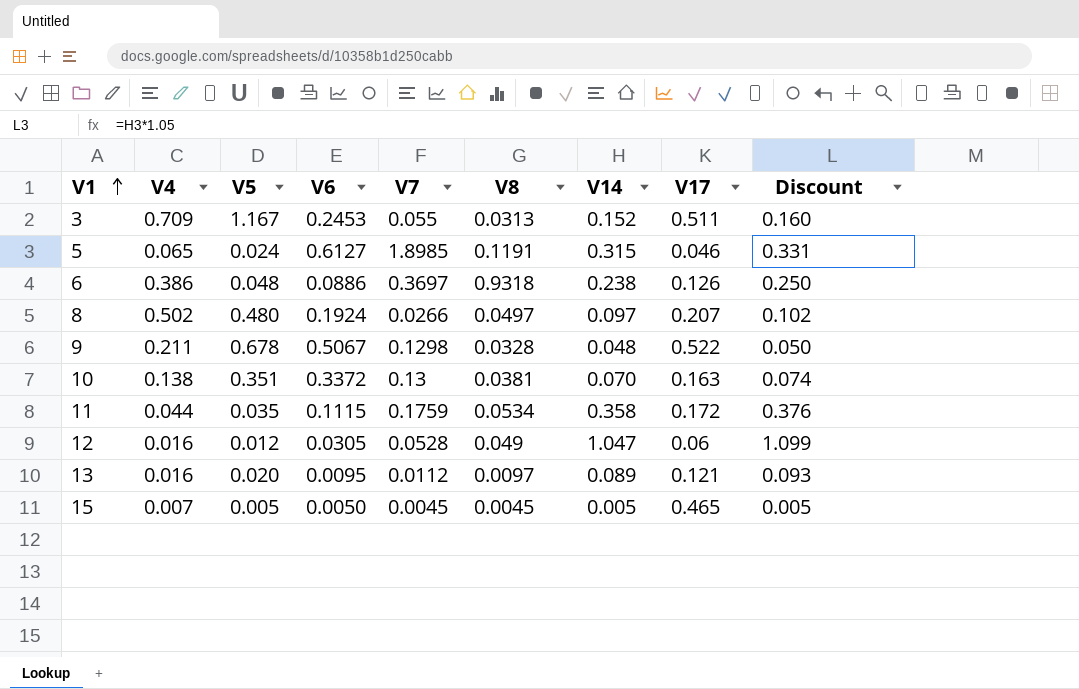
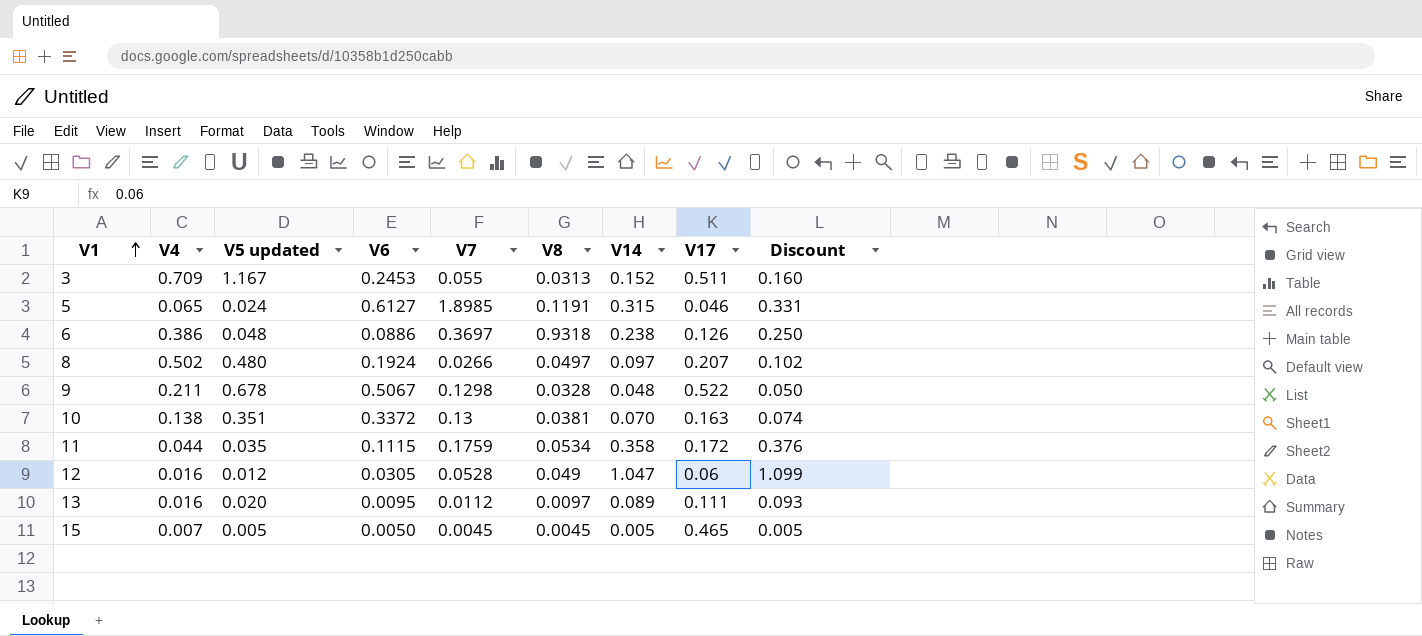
column name: V5 -> V5 updated
13 | V17: 0.121 -> 0.111

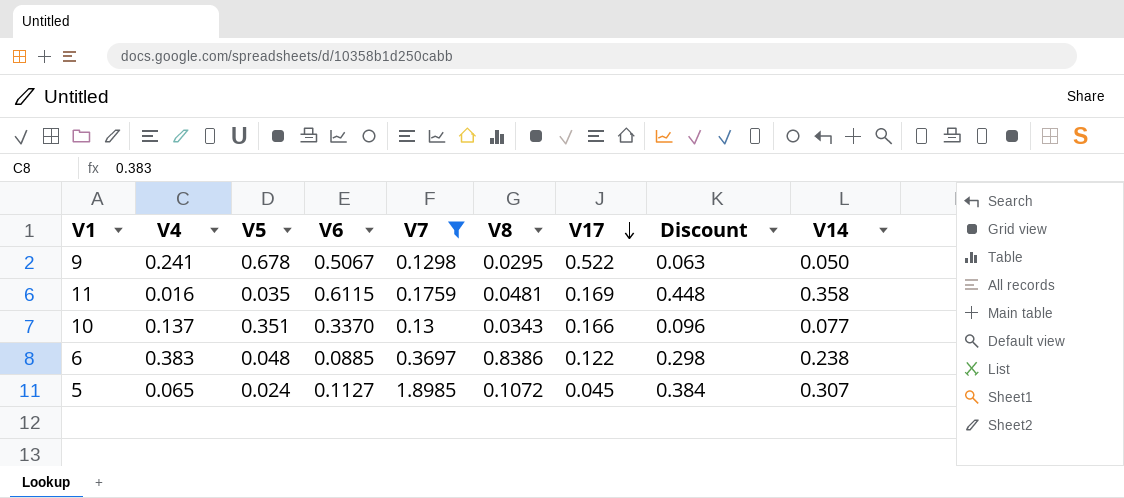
filter: none -> V7 >= 0.1298
row order: V1 ascending -> V17 descending
column name: V5 updated -> V5
column Discount | formula: [V14] * 1.05 -> [V14] * 1.25
column V14 | position: 7 -> 9
9 | V4: 0.211 -> 0.241
9 | V8: 0.0328 -> 0.0295
9 | V14: 0.048 -> 0.050
11 | V4: 0.044 -> 0.016
11 | V6: 0.1115 -> 0.6115
11 | V8: 0.0534 -> 0.0481
11 | V17: 0.172 -> 0.169
10 | V4: 0.138 -> 0.137
10 | V6: 0.3372 -> 0.3370
10 | V8: 0.0381 -> 0.0343
10 | V17: 0.163 -> 0.166
10 | V14: 0.070 -> 0.077
6 | V4: 0.386 -> 0.383
6 | V6: 0.0886 -> 0.0885
6 | V8: 0.9318 -> 0.8386
6 | V17: 0.126 -> 0.122
5 | V6: 0.6127 -> 0.1127
5 | V8: 0.1191 -> 0.1072
5 | V17: 0.046 -> 0.045
5 | V14: 0.315 -> 0.307

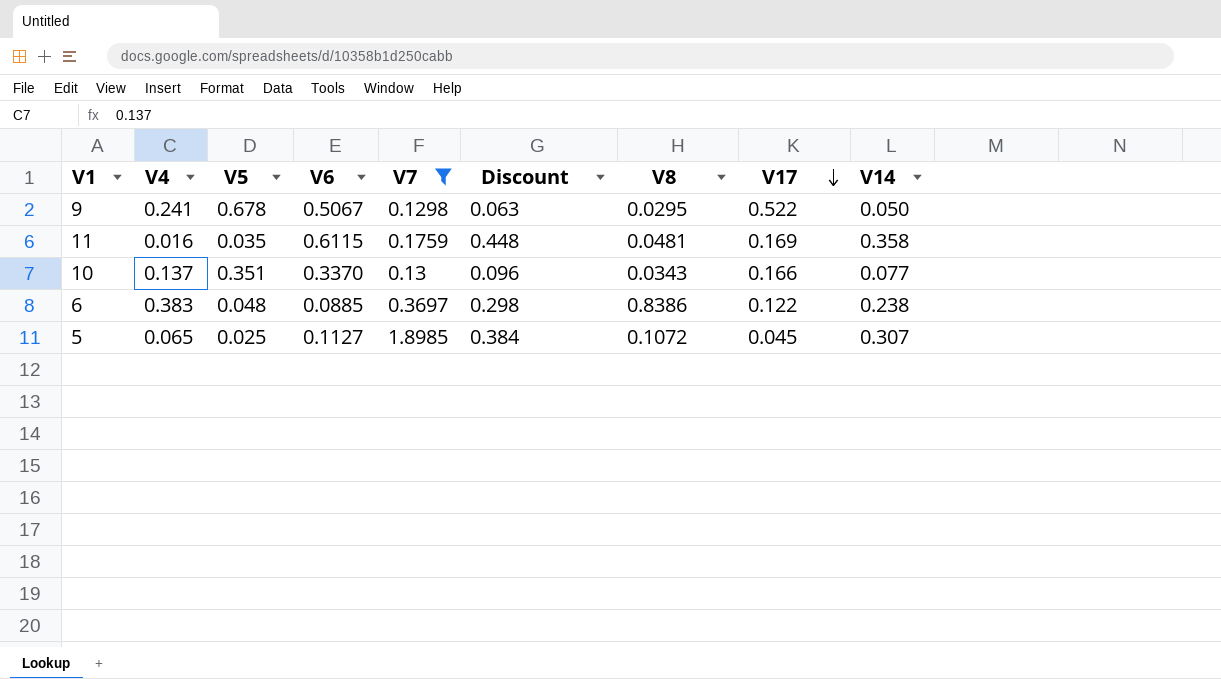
column Discount | position: 8 -> 6
5 | V5: 0.024 -> 0.025

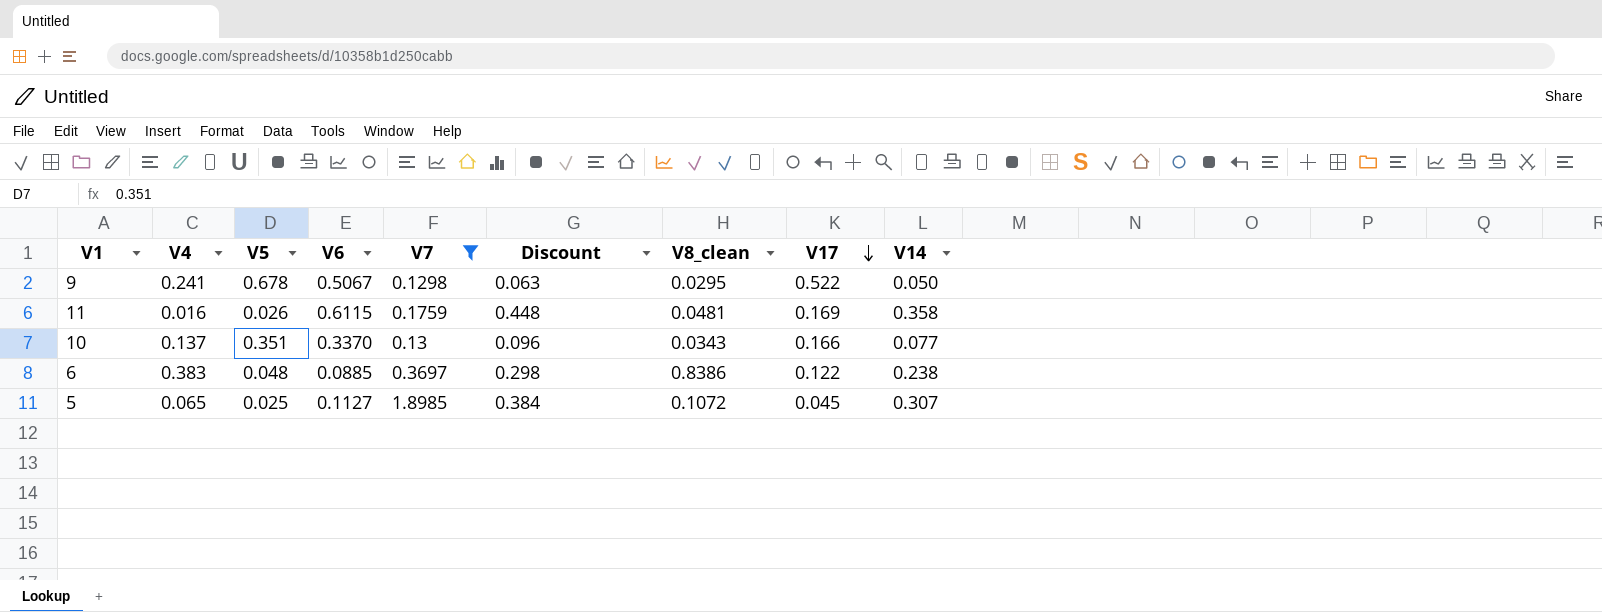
column name: V8 -> V8_clean
11 | V5: 0.035 -> 0.026

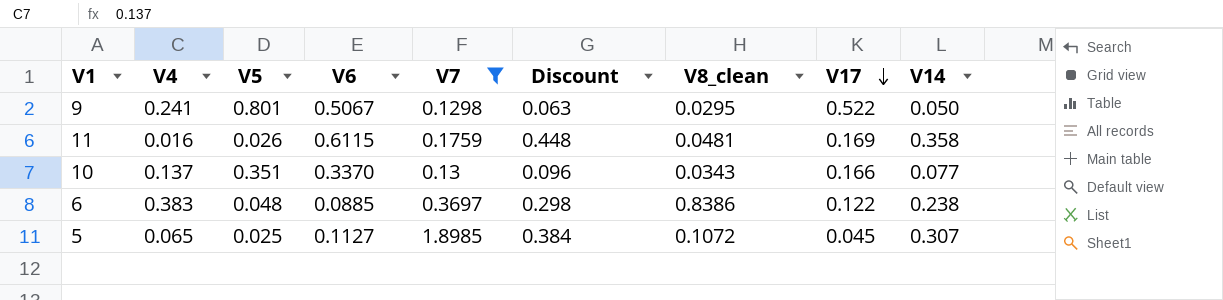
9 | V5: 0.678 -> 0.801

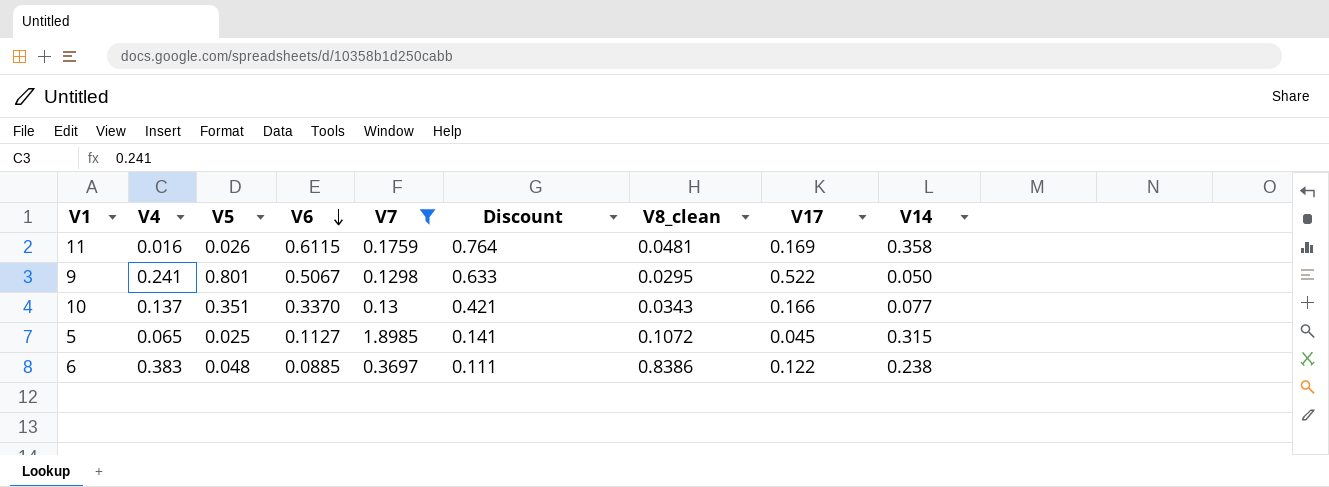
row order: V17 descending -> V6 descending
column Discount | formula: [V14] * 1.25 -> [V6] * 1.25
5 | V14: 0.307 -> 0.315

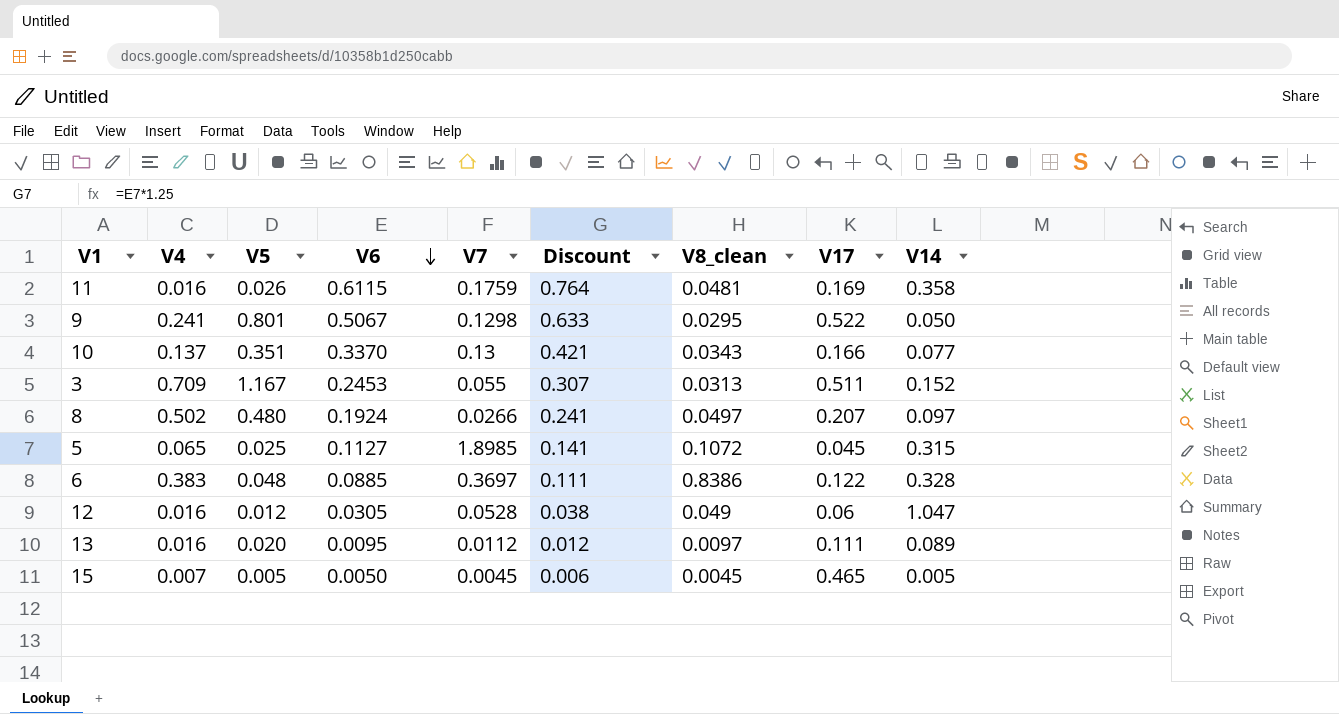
filter: V7 >= 0.1298 -> none
6 | V14: 0.238 -> 0.328

